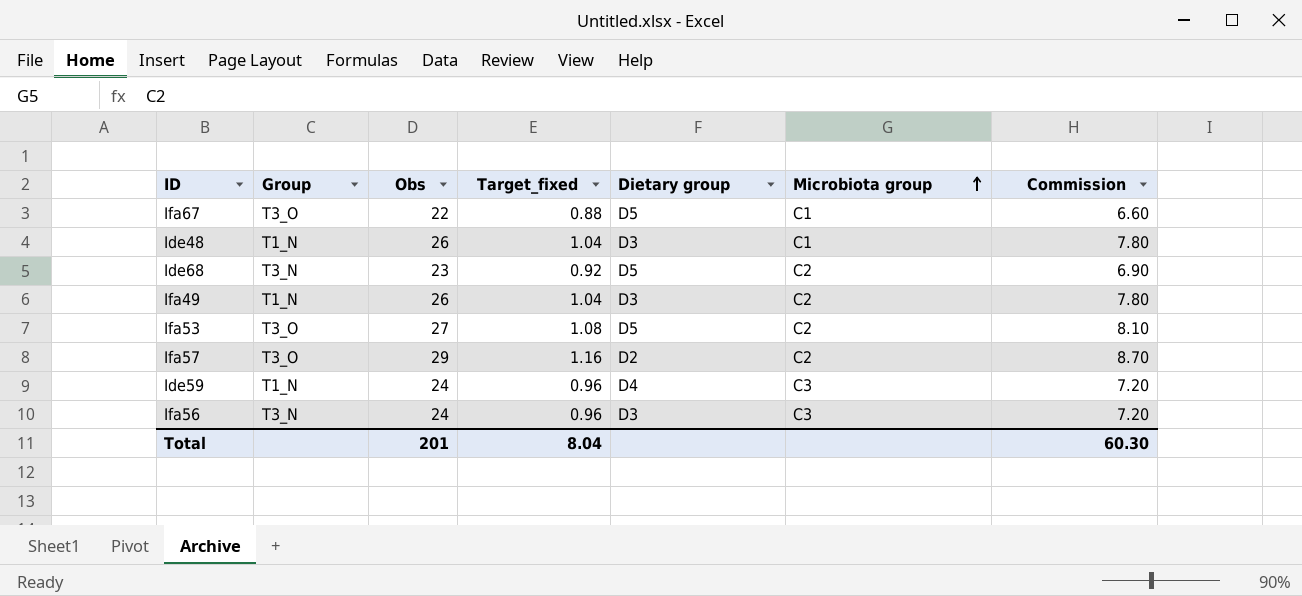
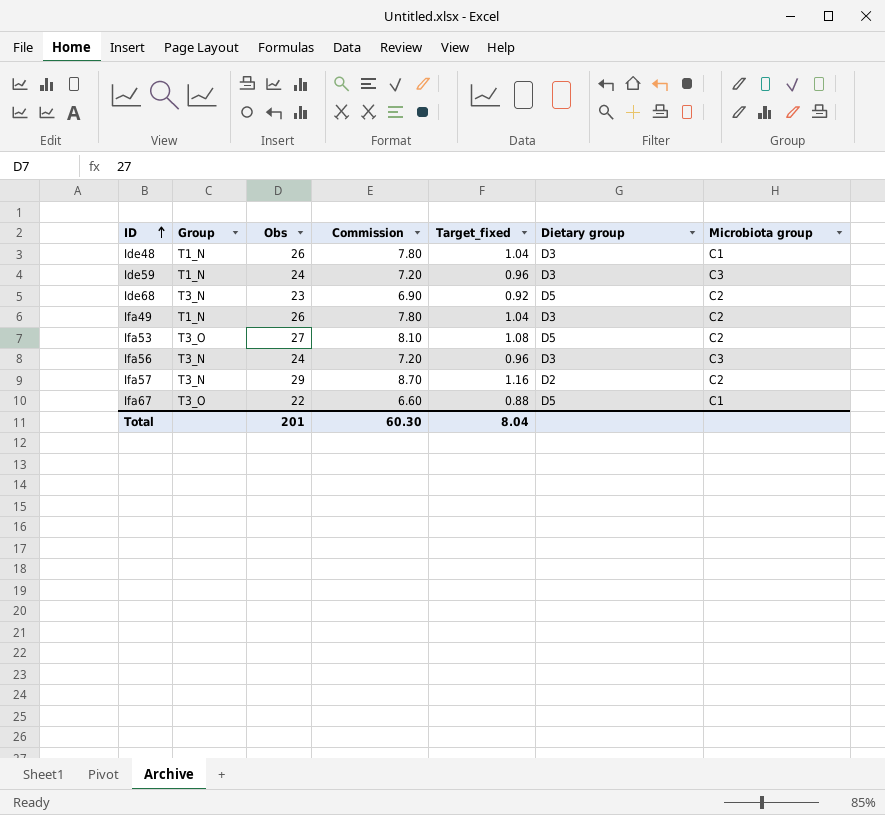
row order: Microbiota group ascending -> ID ascending
column Commission | position: 7 -> 4
Ide59 | Dietary group: D4 -> D3
Ifa57 | Group: T3_O -> T3_N

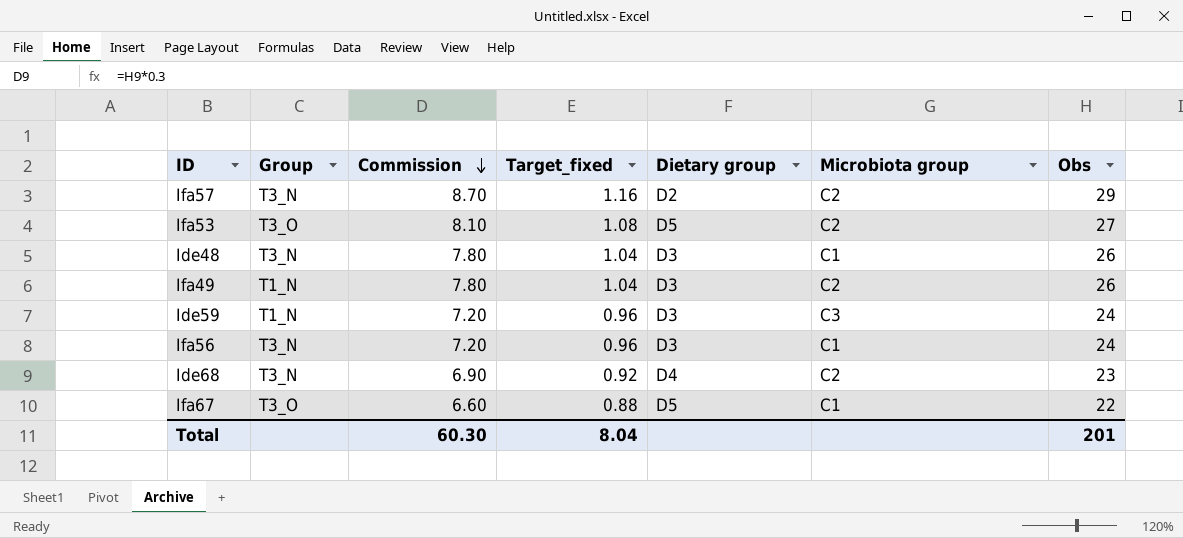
row order: ID ascending -> Commission descending
column Obs | position: 3 -> 7
Ide48 | Group: T1_N -> T3_N
Ifa56 | Microbiota group: C3 -> C1
Ide68 | Dietary group: D5 -> D4

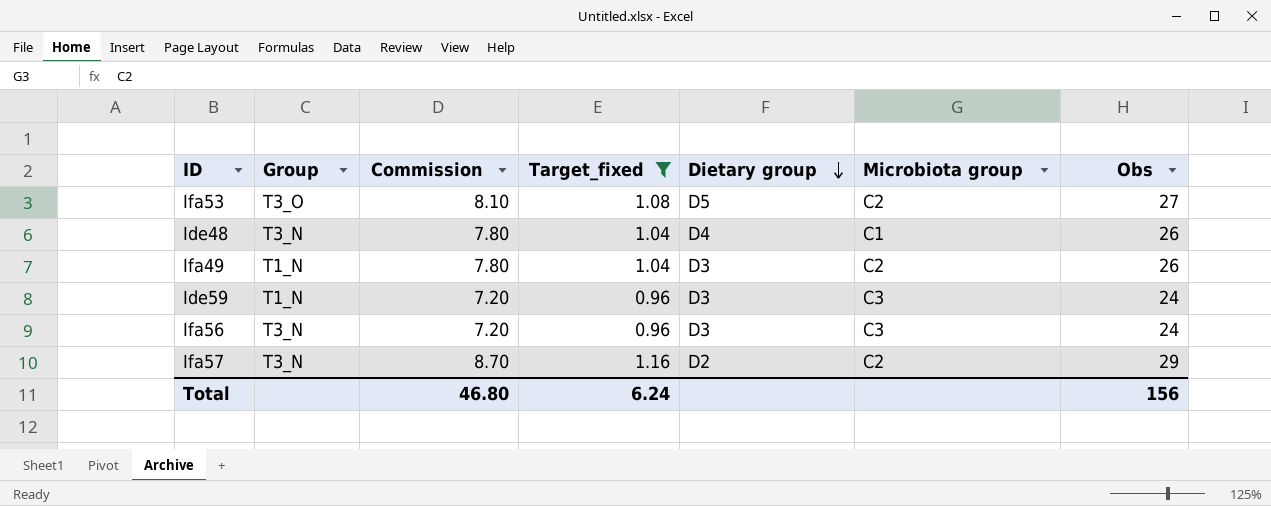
filter: none -> Target_fixed >= 0.96
row order: Commission descending -> Dietary group descending
Ide48 | Dietary group: D3 -> D4
Ifa56 | Microbiota group: C1 -> C3
Total | Commission: 60.30 -> 46.80
Total | Target_fixed: 8.04 -> 6.24
Total | Obs: 201 -> 156

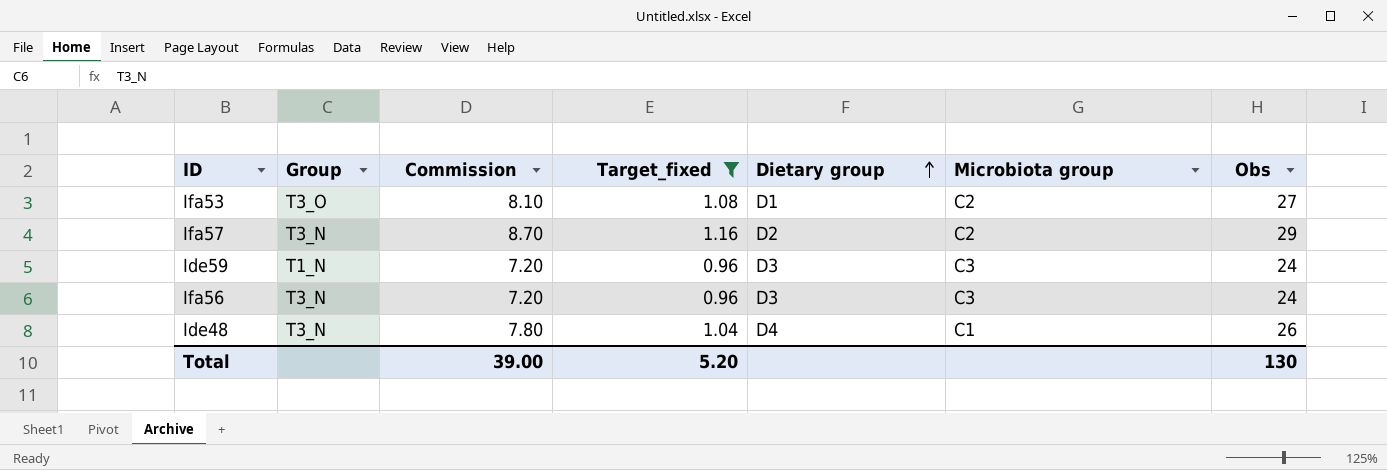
row order: Dietary group descending -> Dietary group ascending
row Ifa49: T1_N | 7.80 | 1.04 | D3 | C2 | 26 -> none
Ifa53 | Dietary group: D5 -> D1
Total | Commission: 46.80 -> 39.00
Total | Target_fixed: 6.24 -> 5.20
Total | Obs: 156 -> 130

